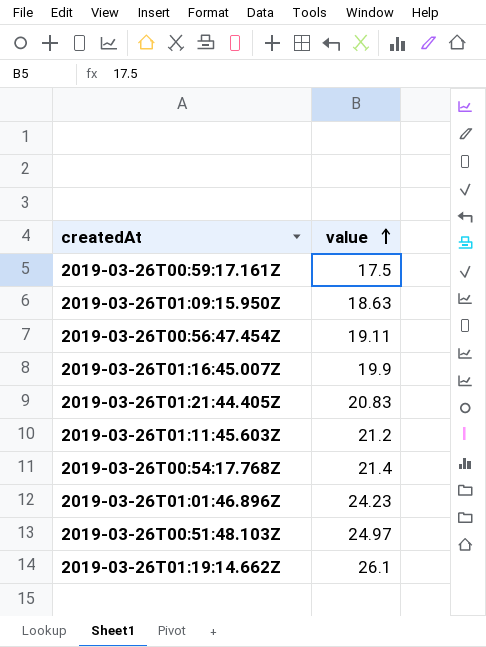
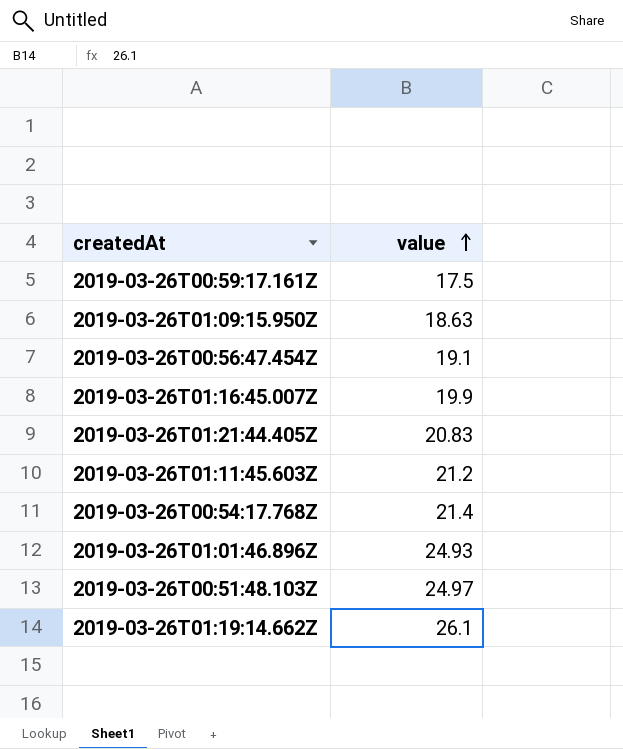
2019-03-26T00:56:47.454Z | value: 19.11 -> 19.1
2019-03-26T01:01:46.896Z | value: 24.23 -> 24.93

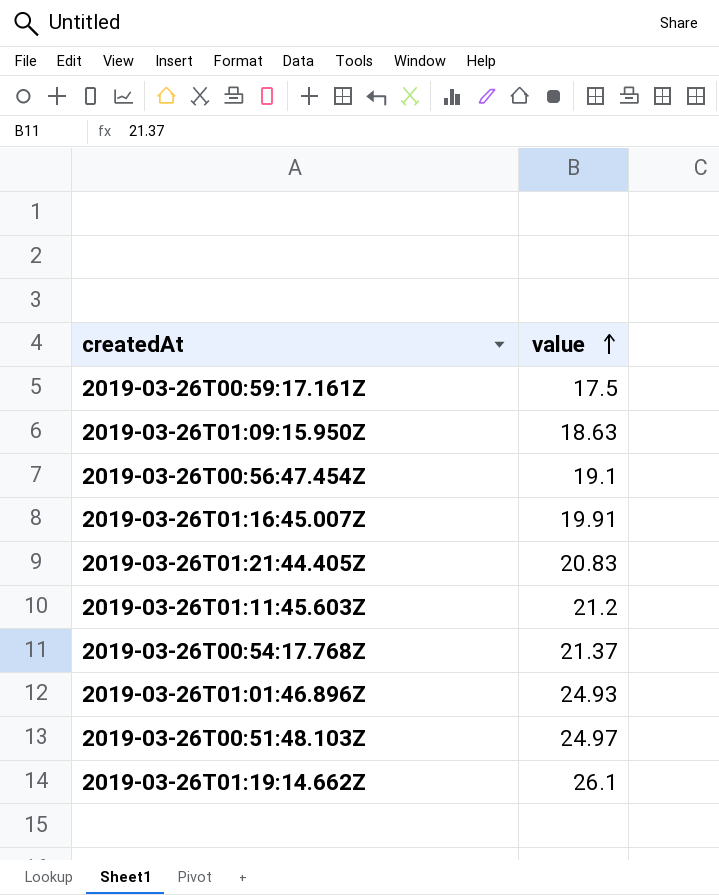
2019-03-26T01:16:45.007Z | value: 19.9 -> 19.91
2019-03-26T00:54:17.768Z | value: 21.4 -> 21.37

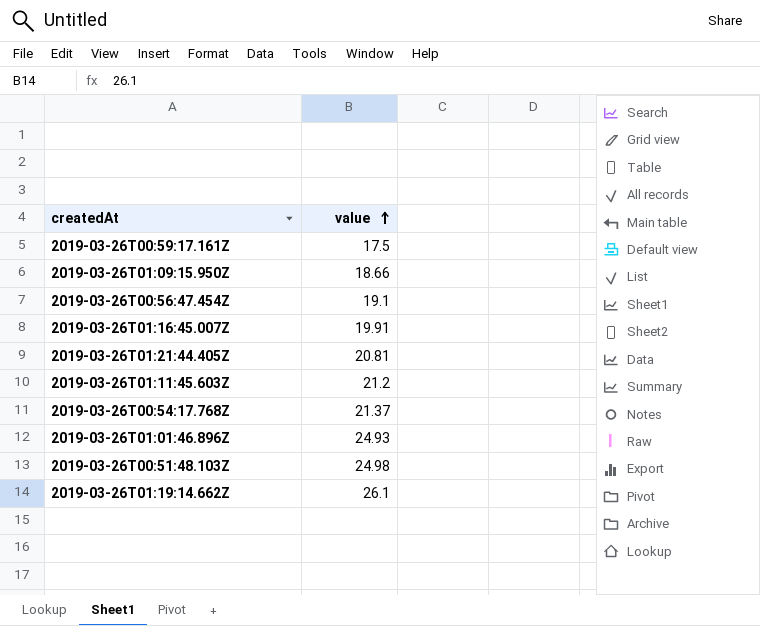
2019-03-26T01:09:15.950Z | value: 18.63 -> 18.66
2019-03-26T01:21:44.405Z | value: 20.83 -> 20.81
2019-03-26T00:51:48.103Z | value: 24.97 -> 24.98

